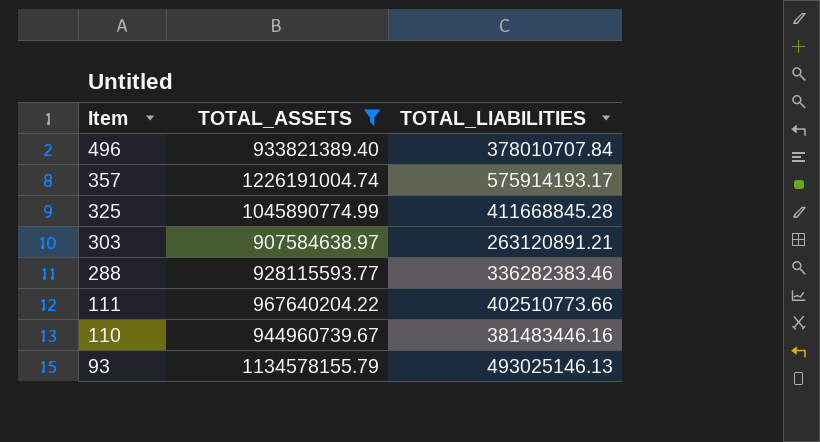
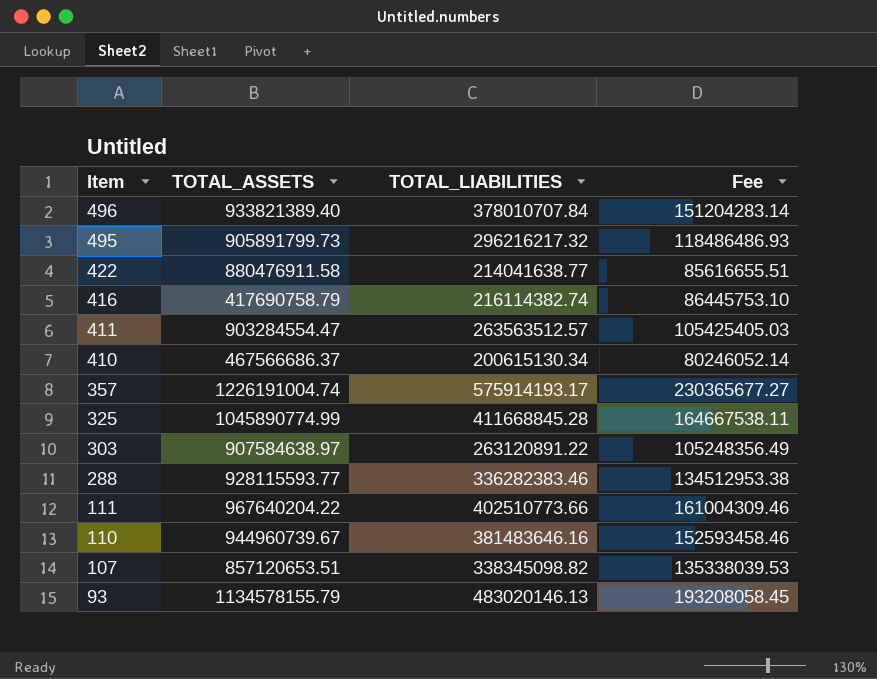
filter: TOTAL_ASSETS >= 907584638.97 -> none
column Fee | formula: none -> [TOTAL_LIABILITIES] * 0.4
303 | TOTAL_LIABILITIES: 263120891.21 -> 263120891.22
110 | TOTAL_LIABILITIES: 381483446.16 -> 381483646.16
93 | TOTAL_LIABILITIES: 493025146.13 -> 483020146.13

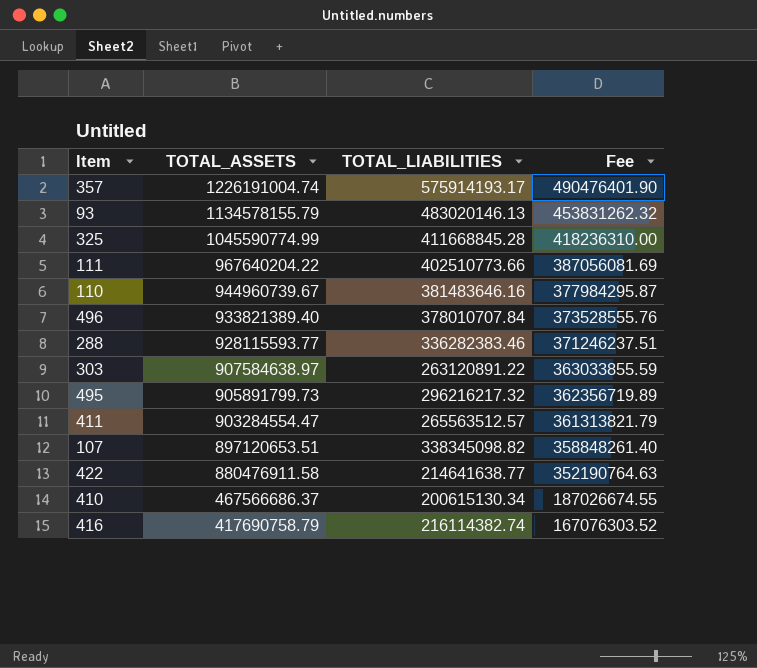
row order: Item descending -> TOTAL_ASSETS descending
column Fee | formula: [TOTAL_LIABILITIES] * 0.4 -> [TOTAL_ASSETS] * 0.4
325 | TOTAL_ASSETS: 1045890774.99 -> 1045590774.99
411 | TOTAL_LIABILITIES: 263563512.57 -> 265563512.57
107 | TOTAL_ASSETS: 857120653.51 -> 897120653.51
422 | TOTAL_LIABILITIES: 214041638.77 -> 214641638.77

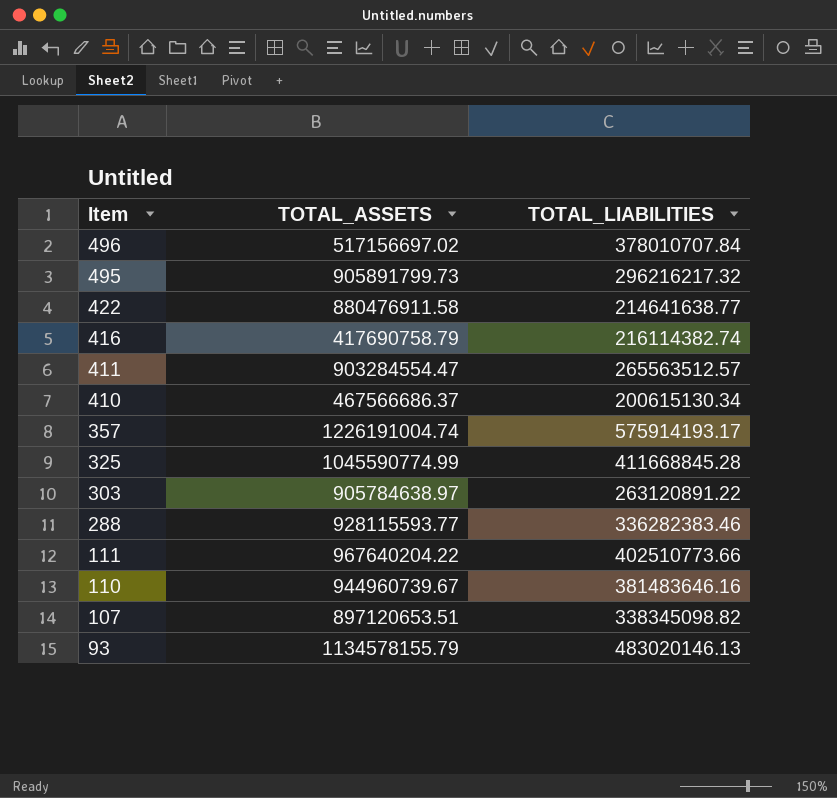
row order: TOTAL_ASSETS descending -> Item descending
column Fee | formula: [TOTAL_ASSETS] * 0.4 -> none
496 | TOTAL_ASSETS: 933821389.40 -> 517156697.02
303 | TOTAL_ASSETS: 907584638.97 -> 905784638.97

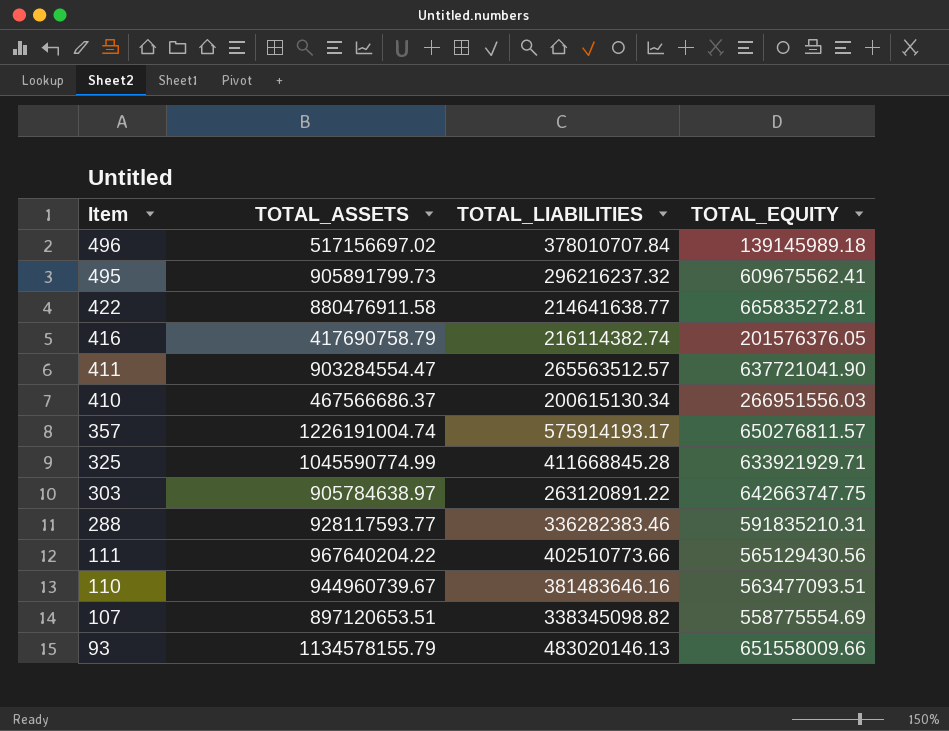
column TOTAL_EQUITY | formula: none -> [TOTAL_ASSETS] - [TOTAL_LIABILITIES]
495 | TOTAL_LIABILITIES: 296216217.32 -> 296216237.32
288 | TOTAL_ASSETS: 928115593.77 -> 928117593.77

